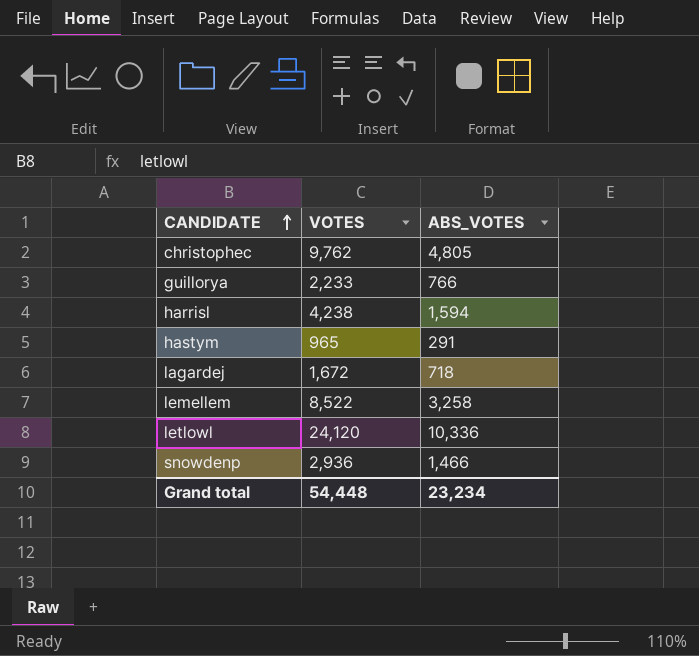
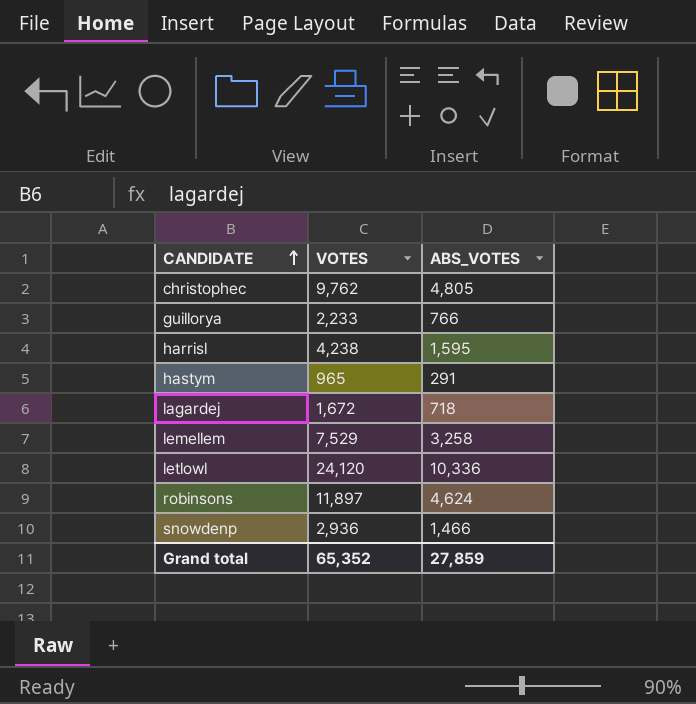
harrisl | ABS_VOTES: 1,594 -> 1,595
lemellem | VOTES: 8,522 -> 7,529
row robinsons: none -> 11,897 | 4,624
Grand total | VOTES: 54,448 -> 65,352
Grand total | ABS_VOTES: 23,234 -> 27,859

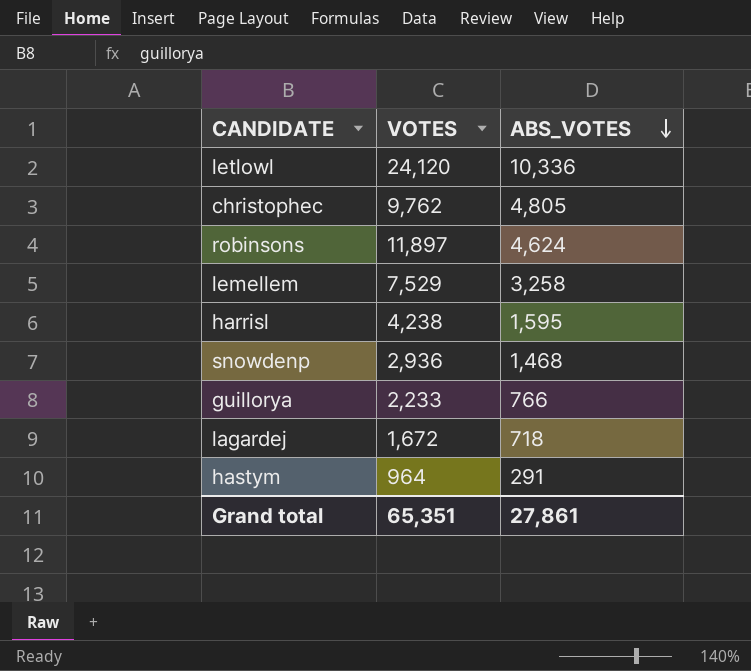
row order: CANDIDATE ascending -> ABS_VOTES descending
snowdenp | ABS_VOTES: 1,466 -> 1,468
hastym | VOTES: 965 -> 964
Grand total | VOTES: 65,352 -> 65,351
Grand total | ABS_VOTES: 27,859 -> 27,861

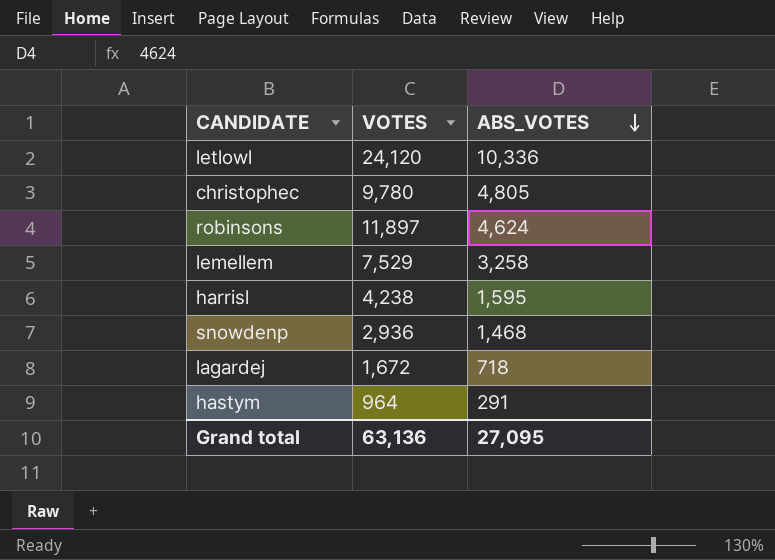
row guillorya: 2,233 | 766 -> none
christophec | VOTES: 9,762 -> 9,780
Grand total | VOTES: 65,351 -> 63,136
Grand total | ABS_VOTES: 27,861 -> 27,095

